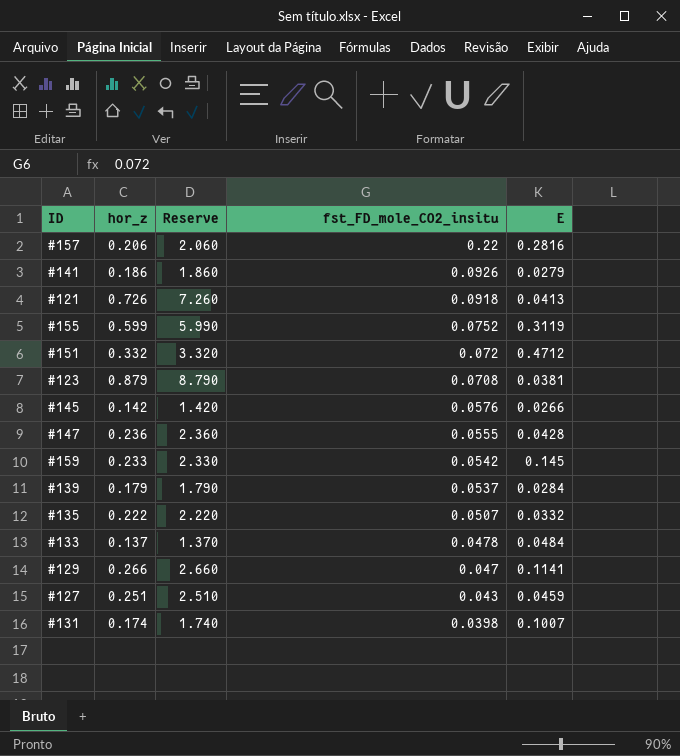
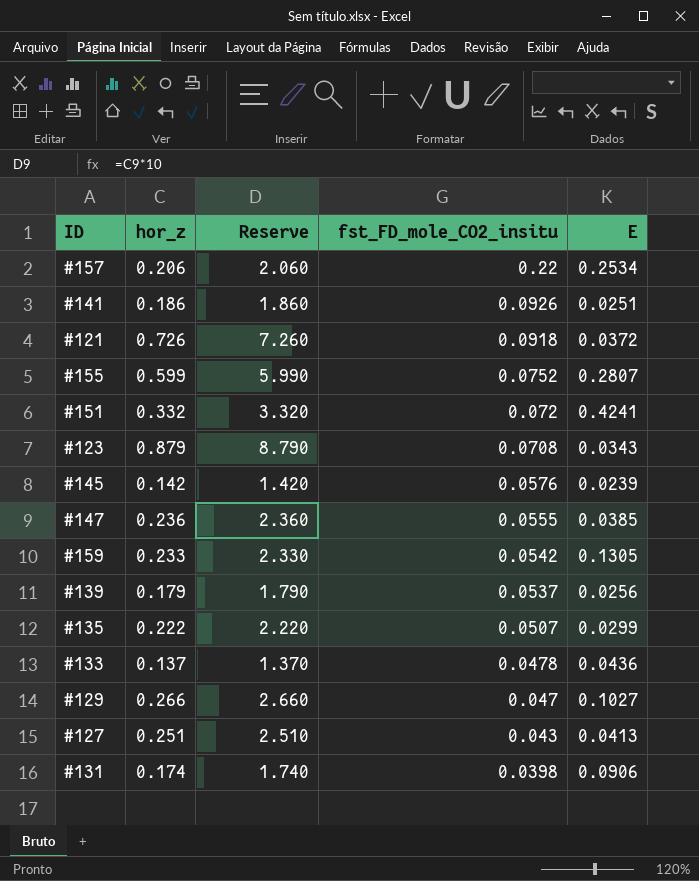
#157 | E: 0.2816 -> 0.2534
#141 | E: 0.0279 -> 0.0251
#121 | E: 0.0413 -> 0.0372
#155 | E: 0.3119 -> 0.2807
#151 | E: 0.4712 -> 0.4241
#123 | E: 0.0381 -> 0.0343
#145 | E: 0.0266 -> 0.0239
#147 | E: 0.0428 -> 0.0385
#159 | E: 0.145 -> 0.1305
#139 | E: 0.0284 -> 0.0256
#135 | E: 0.0332 -> 0.0299
#133 | E: 0.0484 -> 0.0436
#129 | E: 0.1141 -> 0.1027
#127 | E: 0.0459 -> 0.0413
#131 | E: 0.1007 -> 0.0906

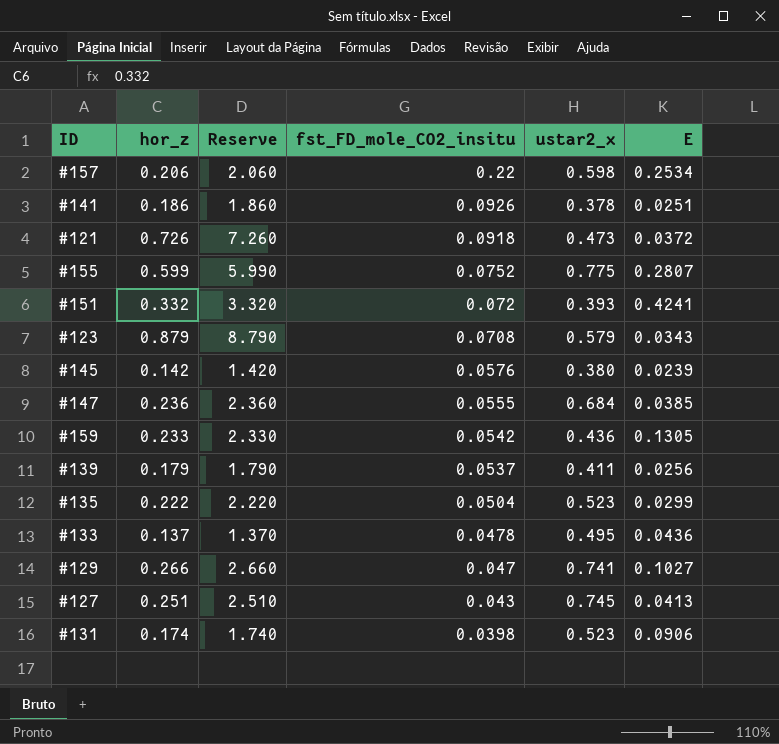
column ustar2_x | position: none -> 5
#135 | fst_FD_mole_CO2_insitu: 0.0507 -> 0.0504

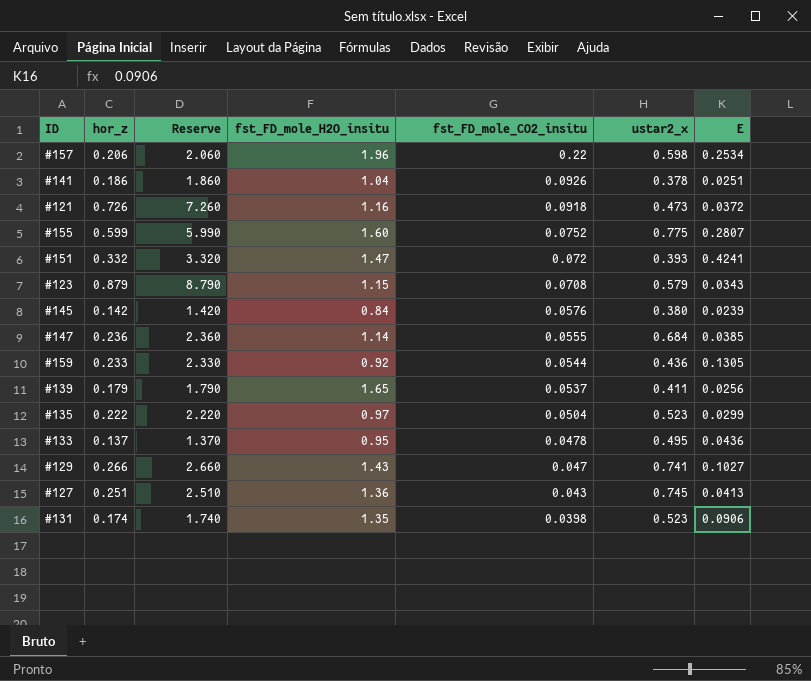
column fst_FD_mole_H2O_insitu | position: none -> 4
#159 | fst_FD_mole_CO2_insitu: 0.0542 -> 0.0544

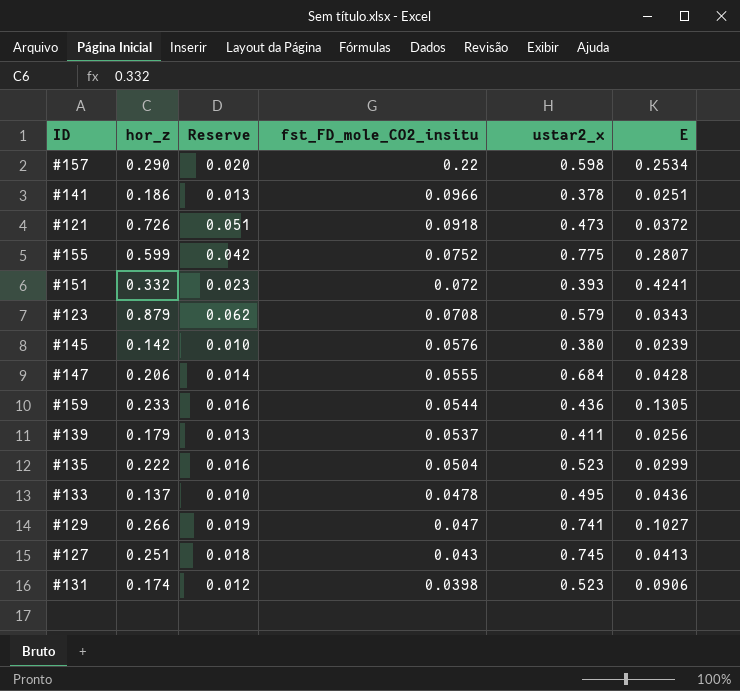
column fst_FD_mole_H2O_insitu | position: 4 -> none
column Reserve | formula: [hor_z] * 10 -> [hor_z] * 0.07
#157 | hor_z: 0.206 -> 0.290
#141 | fst_FD_mole_CO2_insitu: 0.0926 -> 0.0966
#147 | hor_z: 0.236 -> 0.206
#147 | E: 0.0385 -> 0.0428

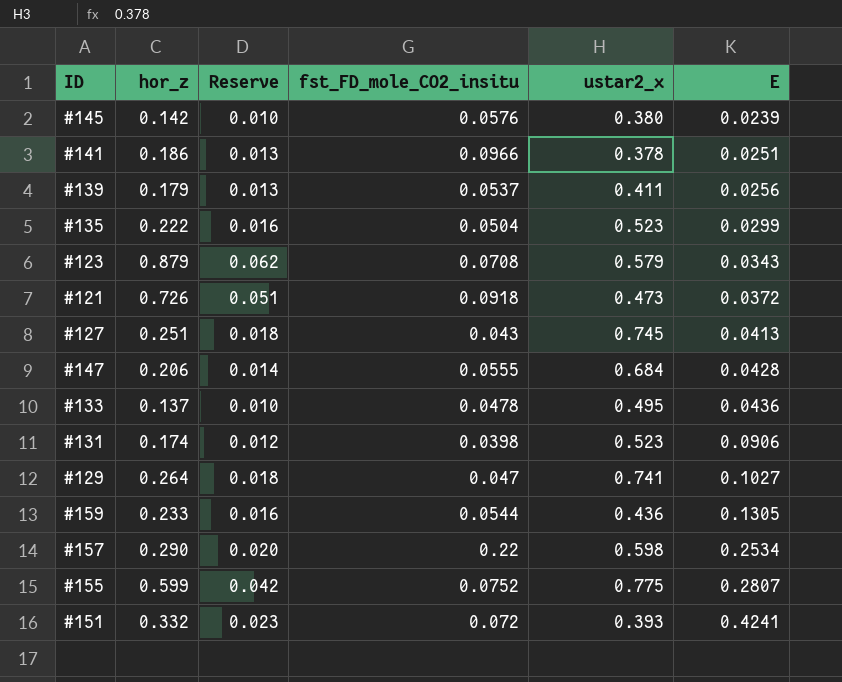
row order: fst_FD_mole_CO2_insitu descending -> E ascending
#129 | hor_z: 0.266 -> 0.264
#129 | Reserve: 0.019 -> 0.018

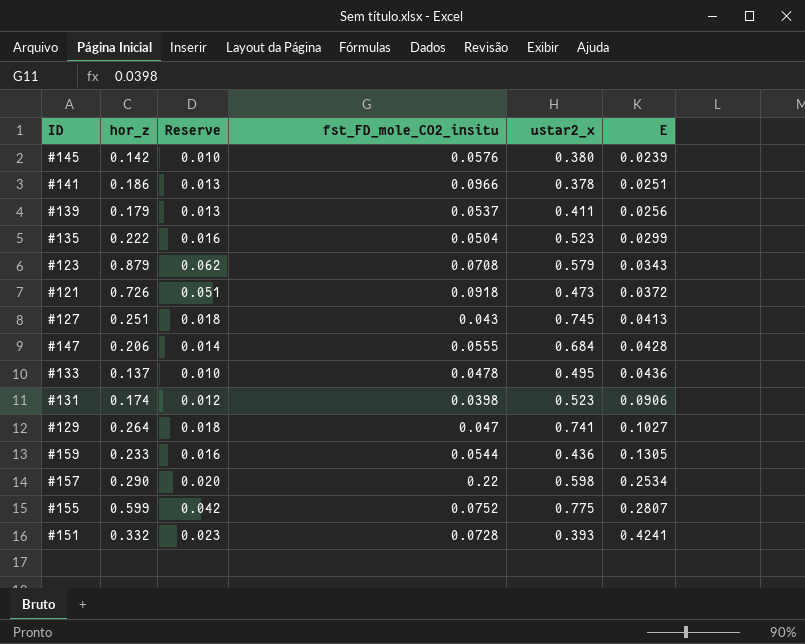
#151 | fst_FD_mole_CO2_insitu: 0.072 -> 0.0728

